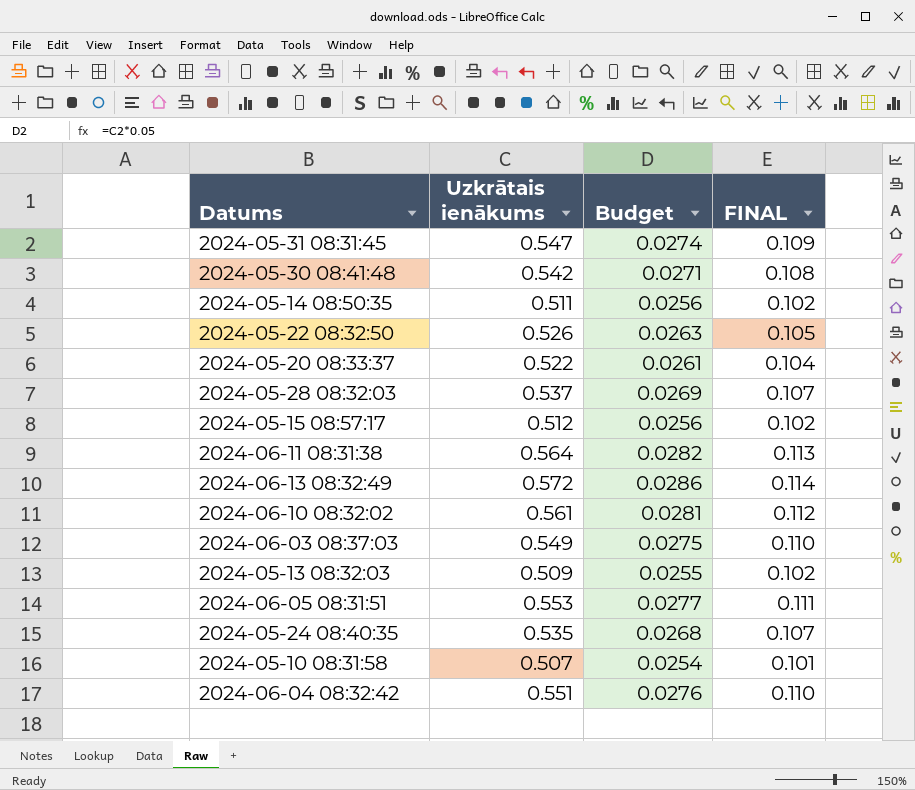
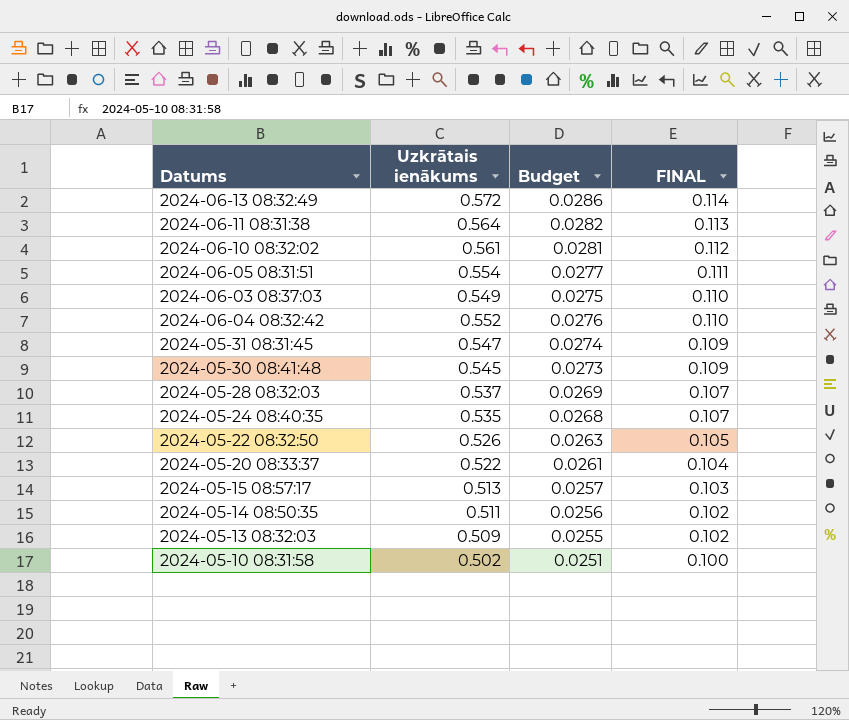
row order: none -> FINAL descending
2024-06-05 08:31:51 | Uzkrātais ienākums: 0.553 -> 0.554
2024-06-04 08:32:42 | Uzkrātais ienākums: 0.551 -> 0.552
2024-05-30 08:41:48 | Uzkrātais ienākums: 0.542 -> 0.545
2024-05-30 08:41:48 | Budget: 0.0271 -> 0.0273
2024-05-30 08:41:48 | FINAL: 0.108 -> 0.109
2024-05-15 08:57:17 | Uzkrātais ienākums: 0.512 -> 0.513
2024-05-15 08:57:17 | Budget: 0.0256 -> 0.0257
2024-05-15 08:57:17 | FINAL: 0.102 -> 0.103
2024-05-10 08:31:58 | Uzkrātais ienākums: 0.507 -> 0.502
2024-05-10 08:31:58 | Budget: 0.0254 -> 0.0251
2024-05-10 08:31:58 | FINAL: 0.101 -> 0.100

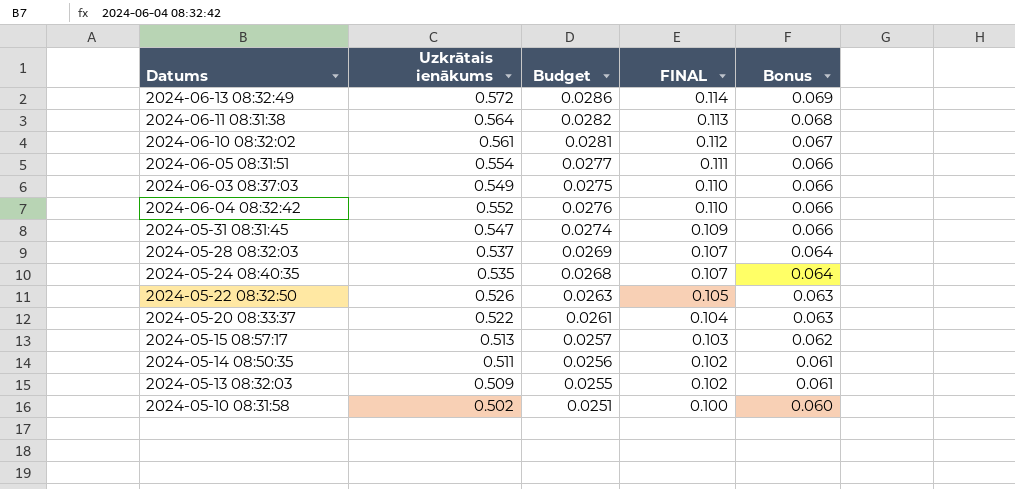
column Bonus | formula: none -> [Uzkrātais ienākums] * 0.12
row 2024-05-30 08:41:48: 0.545 | 0.0273 | 0.109 -> none

